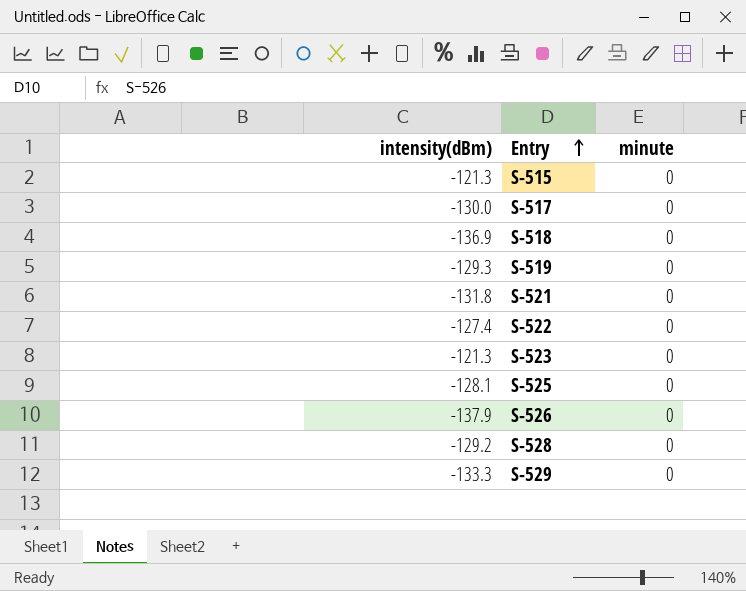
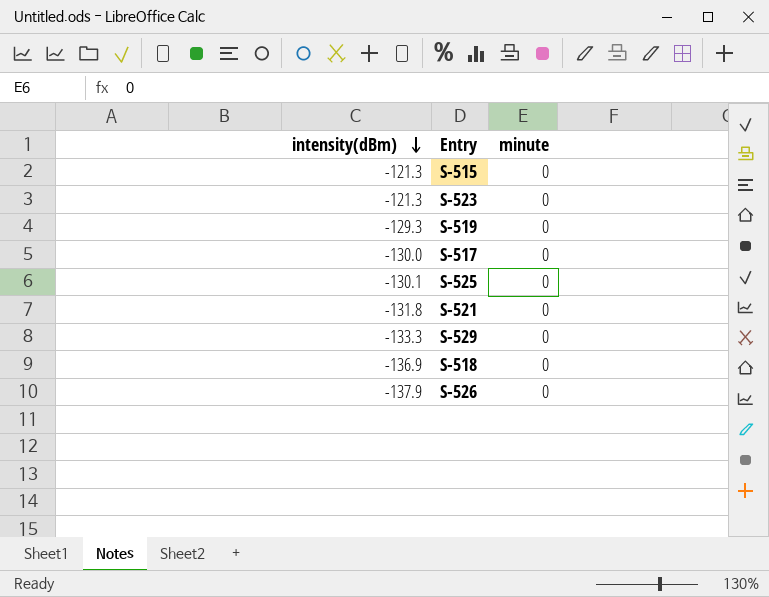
row order: Entry ascending -> intensity(dBm) descending
row S-522: -127.4 | 0 -> none
row S-528: -129.2 | 0 -> none
S-525 | intensity(dBm): -128.1 -> -130.1

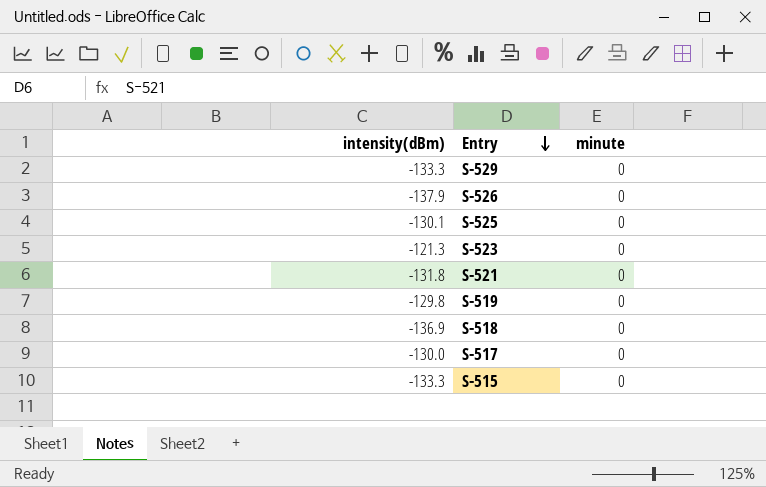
row order: intensity(dBm) descending -> Entry descending
S-519 | intensity(dBm): -129.3 -> -129.8
S-515 | intensity(dBm): -121.3 -> -133.3

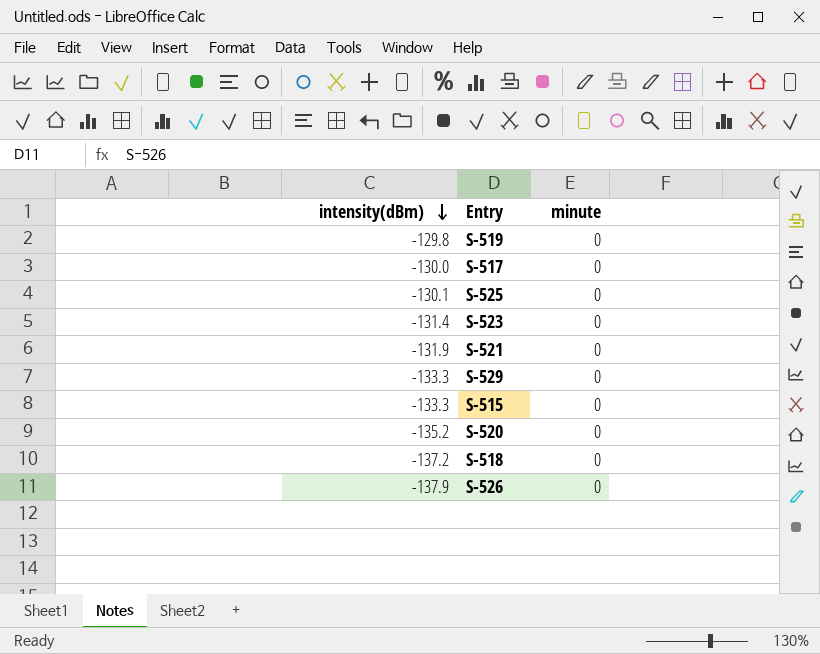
row order: Entry descending -> intensity(dBm) descending
S-523 | intensity(dBm): -121.3 -> -131.4
S-521 | intensity(dBm): -131.8 -> -131.9
row S-520: none -> -135.2 | 0
S-518 | intensity(dBm): -136.9 -> -137.2

